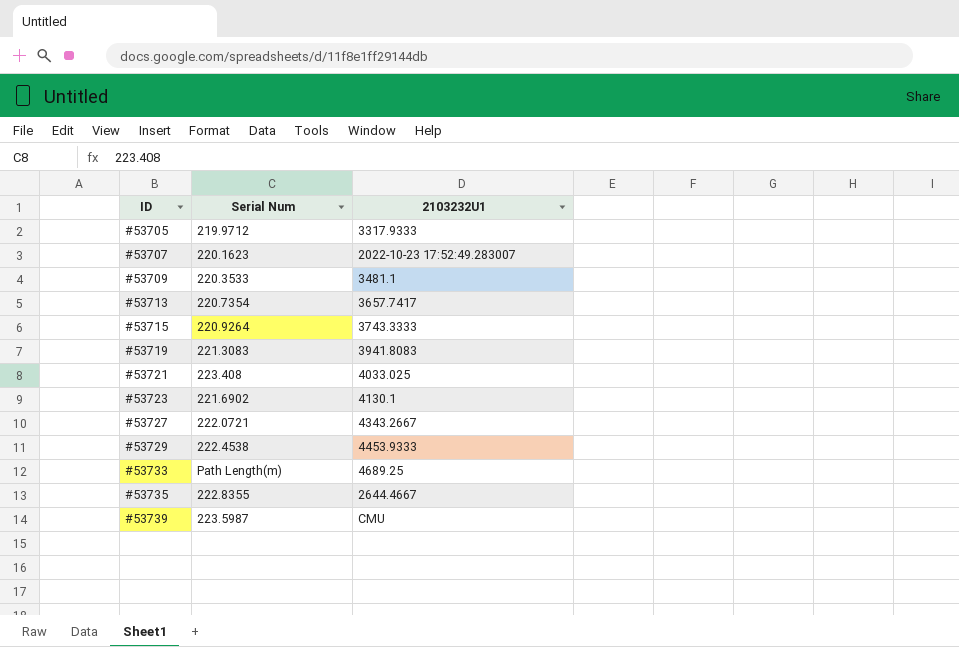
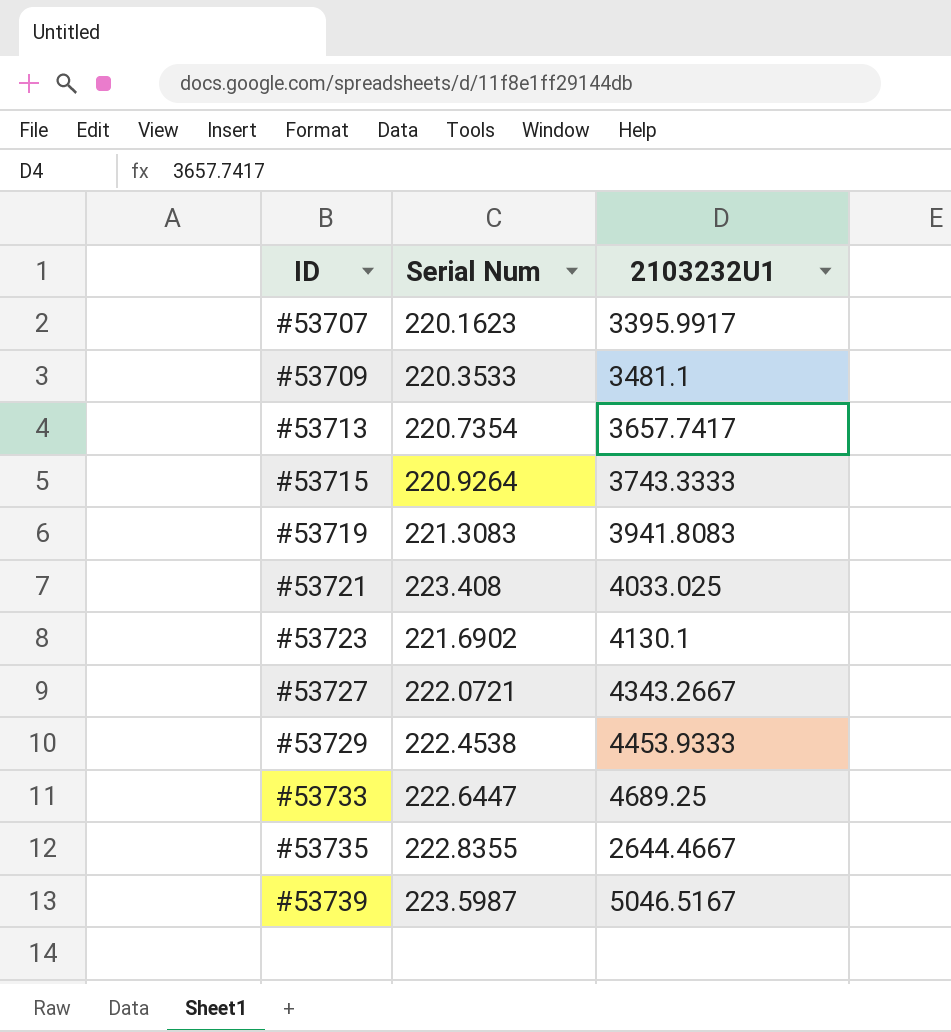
row #53705: 219.9712 | 3317.9333 -> none
#53707 | 2103232U1: 2022-10-23 17:52:49.283007 -> 3395.9917
#53733 | Serial Num: Path Length(m) -> 222.6447
#53739 | 2103232U1: CMU -> 5046.5167

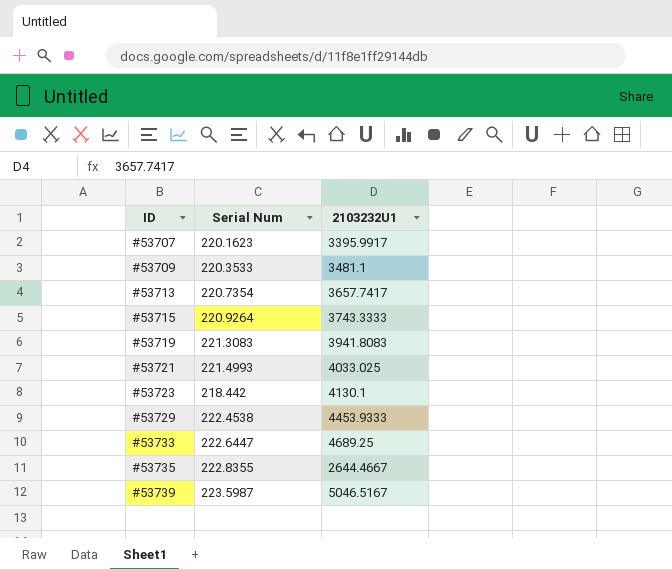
row #53727: 222.0721 | 4343.2667 -> none
#53721 | Serial Num: 223.408 -> 221.4993
#53723 | Serial Num: 221.6902 -> 218.442

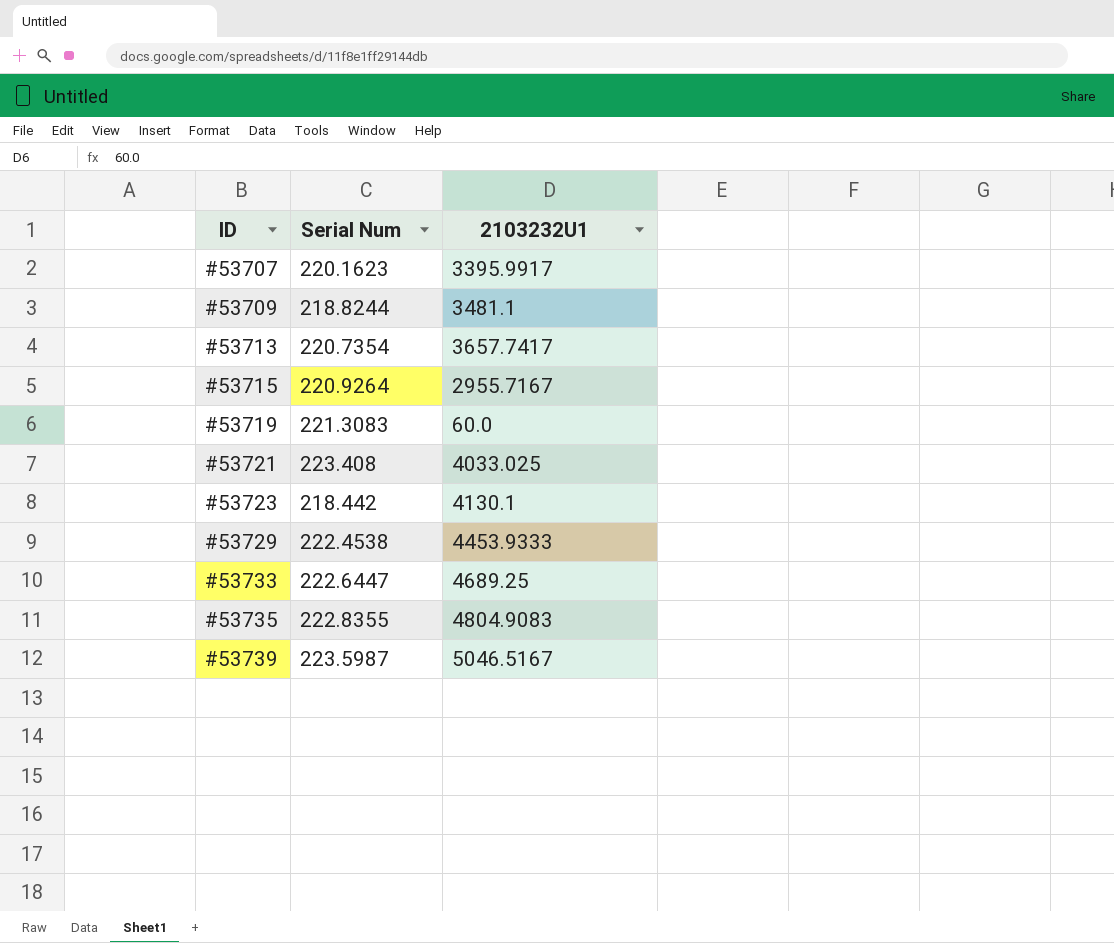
#53709 | Serial Num: 220.3533 -> 218.8244
#53715 | 2103232U1: 3743.3333 -> 2955.7167
#53719 | 2103232U1: 3941.8083 -> 60.0
#53721 | Serial Num: 221.4993 -> 223.408
#53735 | 2103232U1: 2644.4667 -> 4804.9083

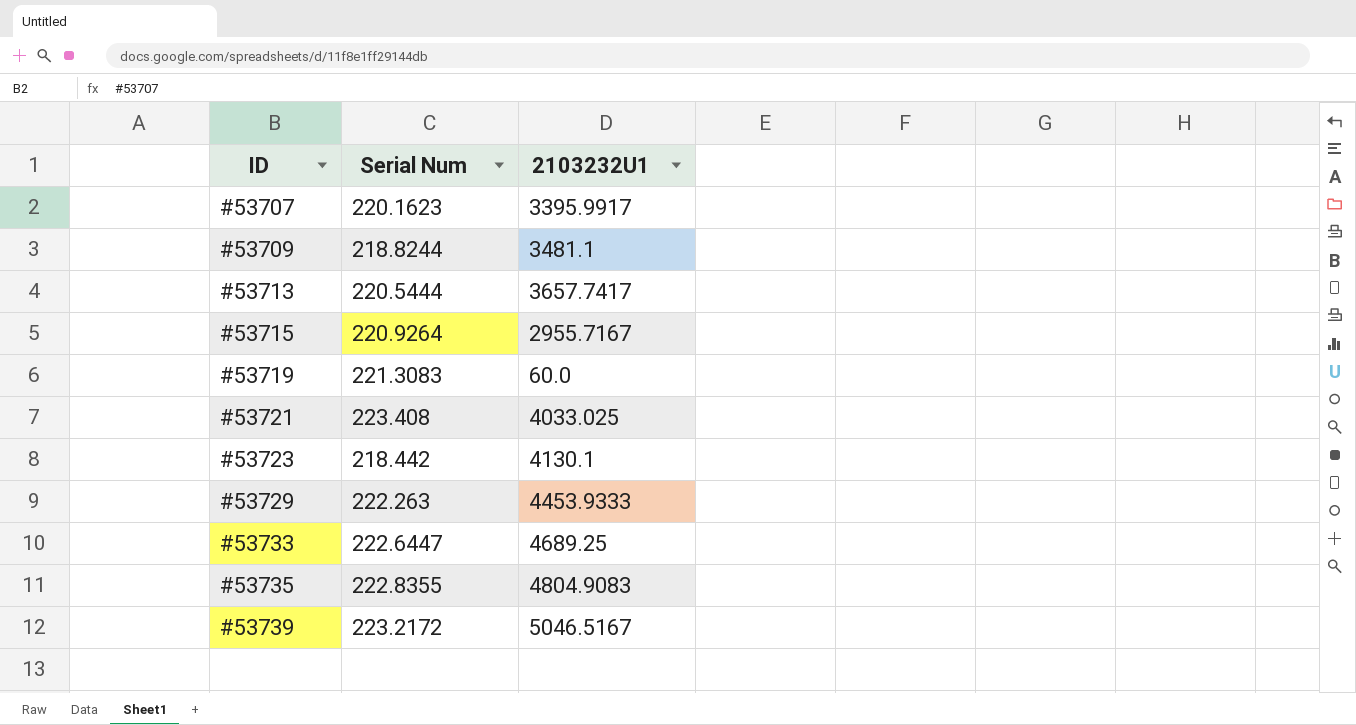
#53713 | Serial Num: 220.7354 -> 220.5444
#53729 | Serial Num: 222.4538 -> 222.263
#53739 | Serial Num: 223.5987 -> 223.2172

